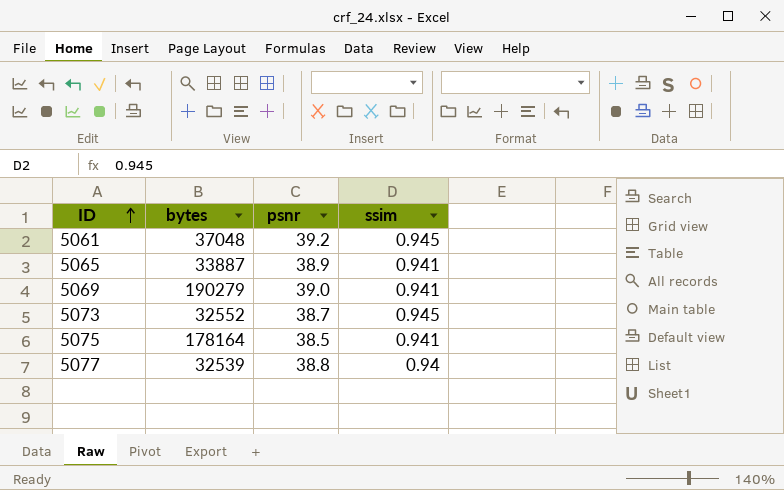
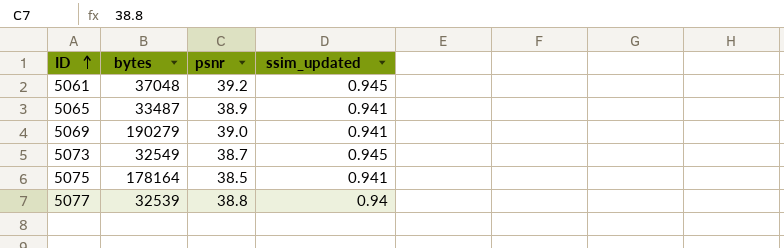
column name: ssim -> ssim_updated
5065 | bytes: 33887 -> 33487
5073 | bytes: 32552 -> 32549

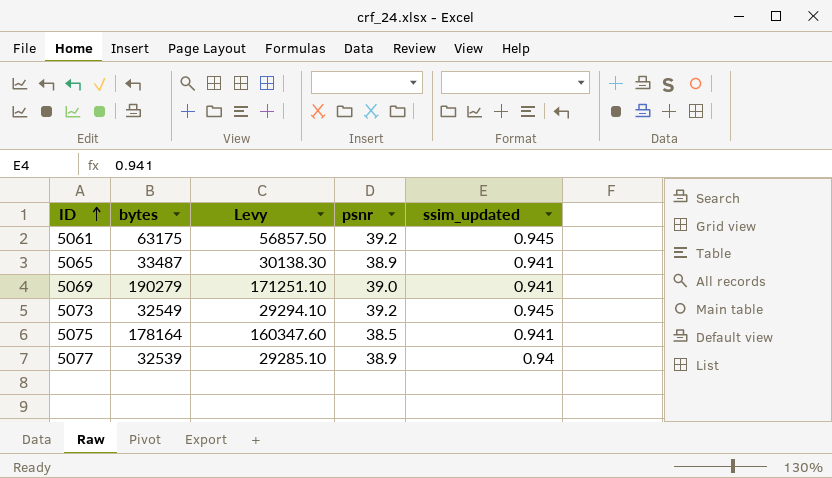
column Levy | formula: none -> [bytes] * 0.9
5061 | bytes: 37048 -> 63175
5073 | psnr: 38.7 -> 39.2
5077 | psnr: 38.8 -> 38.9

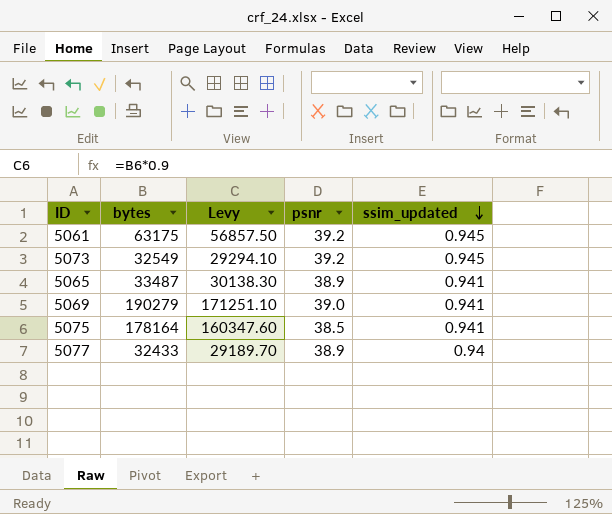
row order: ID ascending -> ssim_updated descending
5077 | bytes: 32539 -> 32433
5077 | Levy: 29285.10 -> 29189.70

